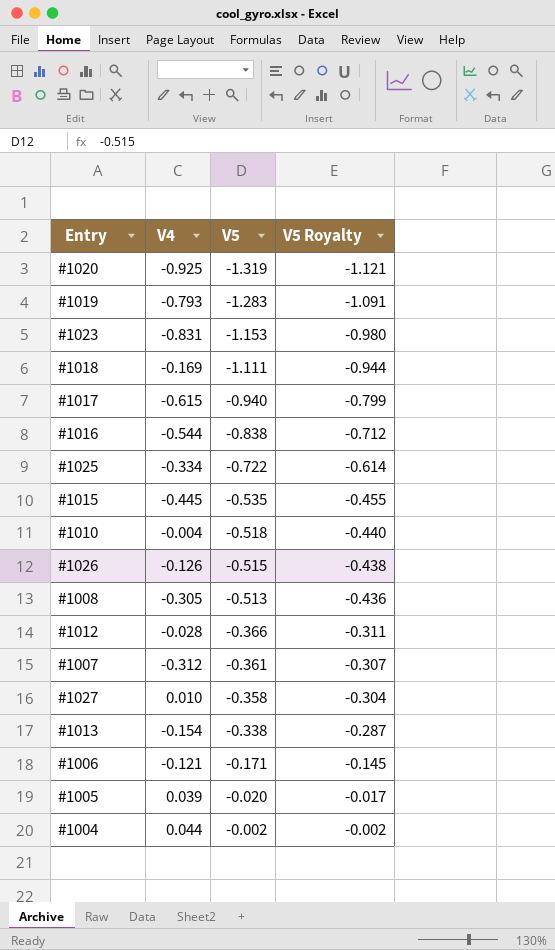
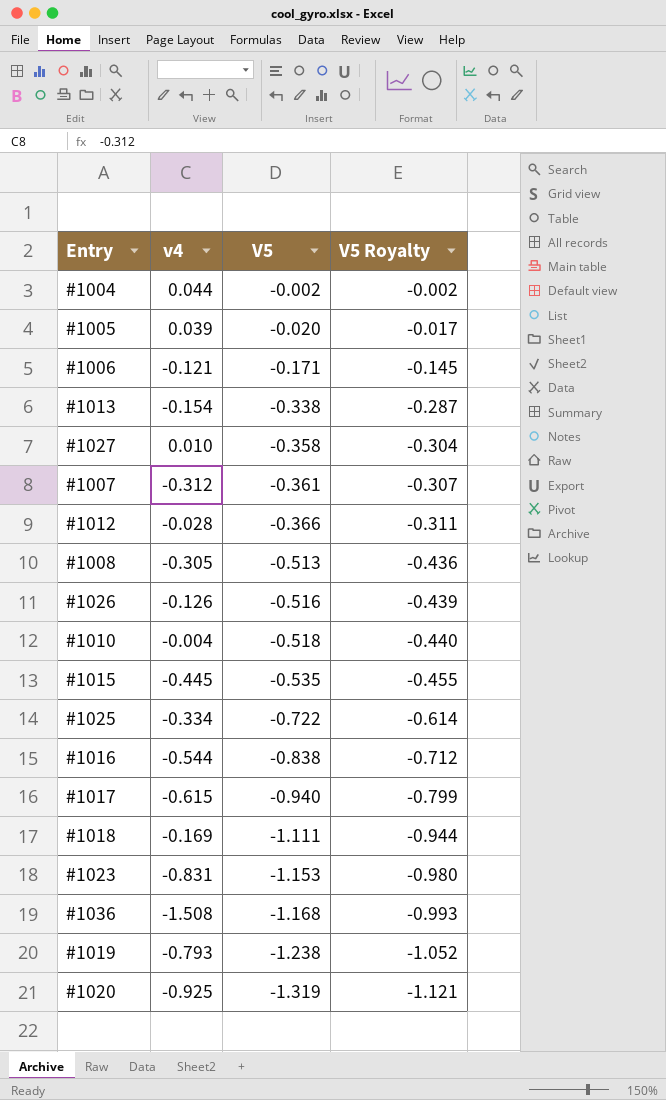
row order: V5 ascending -> V5 descending
column name: V4 -> v4
#1026 | V5: -0.515 -> -0.516
#1026 | V5 Royalty: -0.438 -> -0.439
row #1036: none -> -1.508 | -1.168 | -0.993
#1019 | V5: -1.283 -> -1.238
#1019 | V5 Royalty: -1.091 -> -1.052

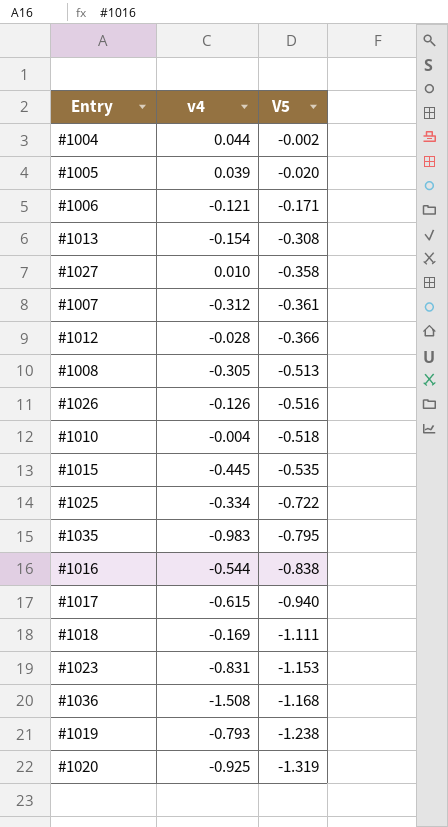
column V5 Royalty | formula: [V5] * 0.85 -> none
#1013 | V5: -0.338 -> -0.308
row #1035: none -> -0.983 | -0.795

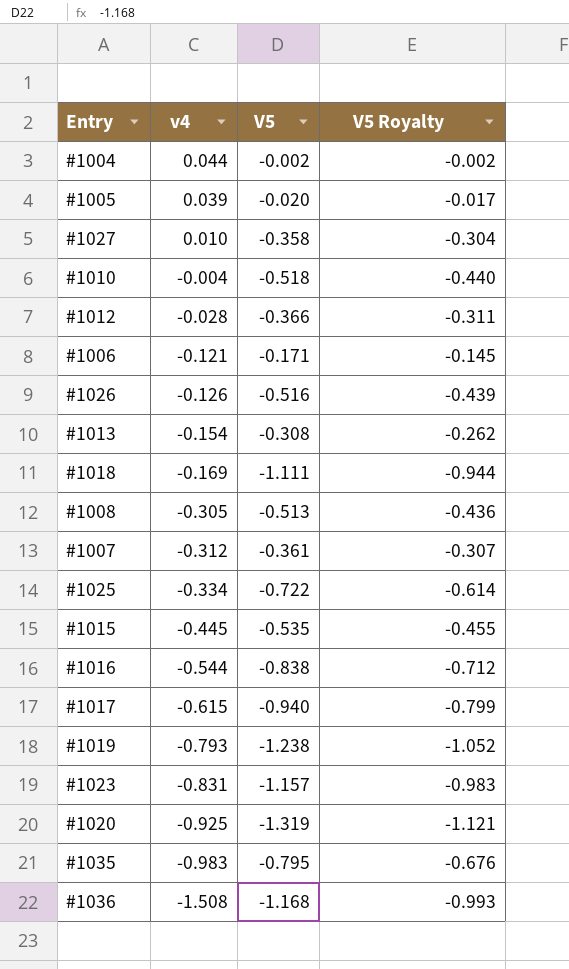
row order: V5 descending -> v4 descending
column V5 Royalty | formula: none -> [V5] * 0.85
#1023 | V5: -1.153 -> -1.157

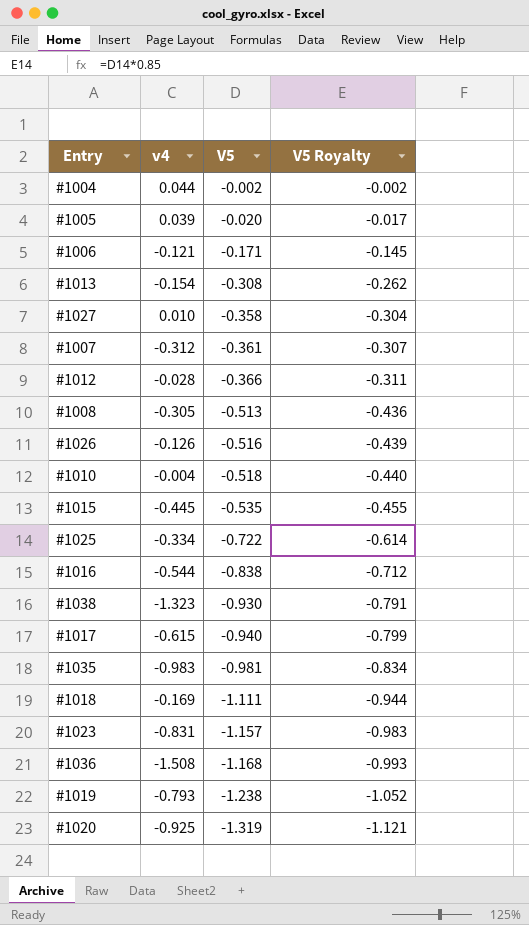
row order: v4 descending -> V5 descending
row #1038: none -> -1.323 | -0.930 | -0.791
#1035 | V5: -0.795 -> -0.981
#1035 | V5 Royalty: -0.676 -> -0.834

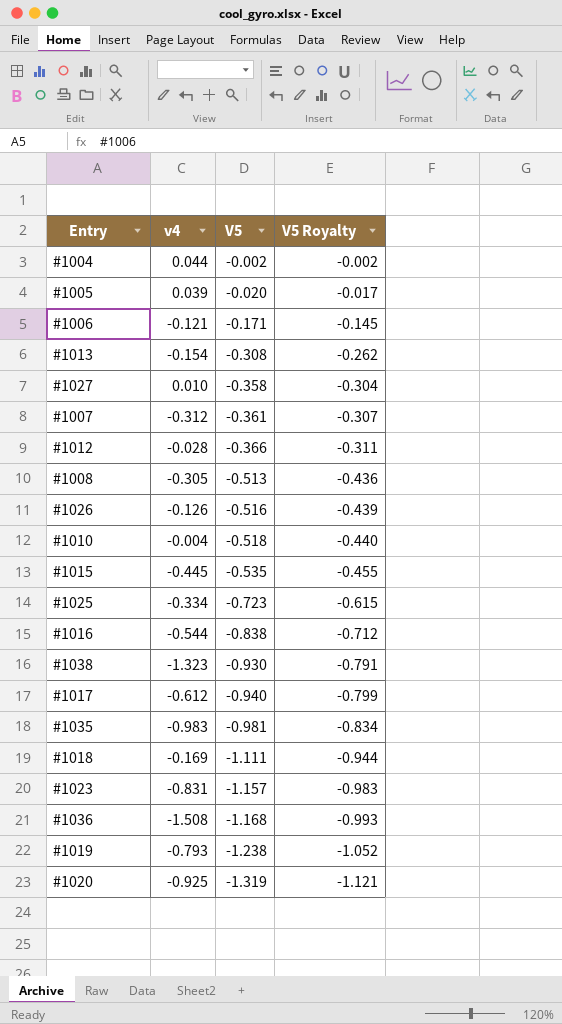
#1025 | V5: -0.722 -> -0.723
#1025 | V5 Royalty: -0.614 -> -0.615
#1017 | v4: -0.615 -> -0.612

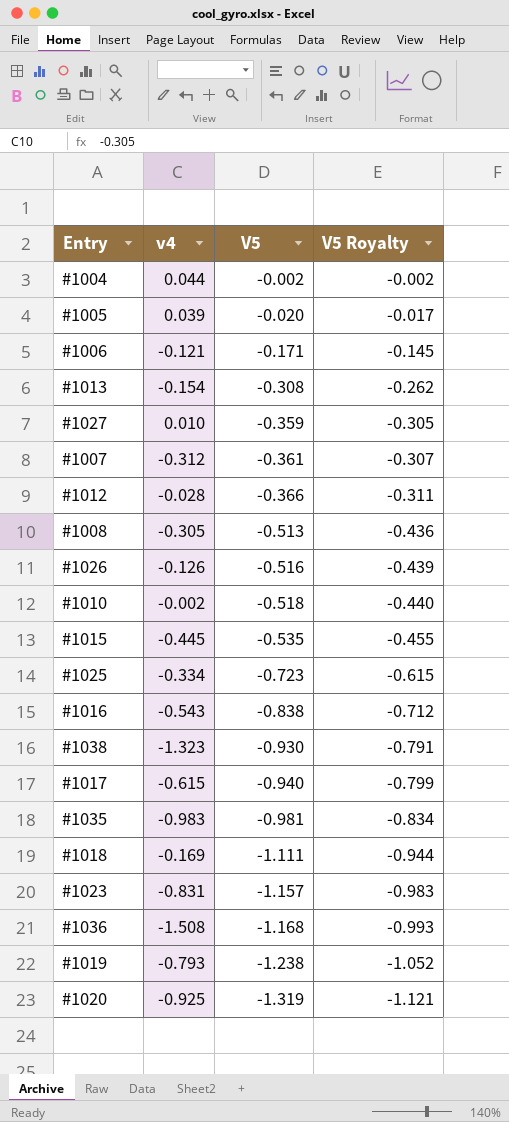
#1027 | V5: -0.358 -> -0.359
#1027 | V5 Royalty: -0.304 -> -0.305
#1010 | v4: -0.004 -> -0.002
#1016 | v4: -0.544 -> -0.543
#1017 | v4: -0.612 -> -0.615

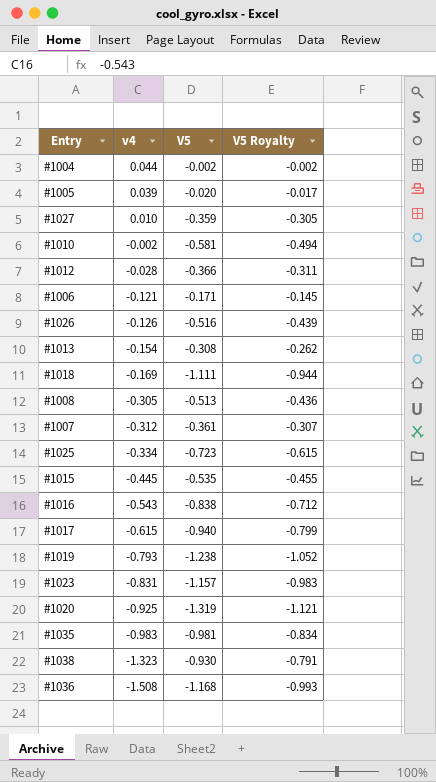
row order: V5 descending -> v4 descending
#1010 | V5: -0.518 -> -0.581
#1010 | V5 Royalty: -0.440 -> -0.494

